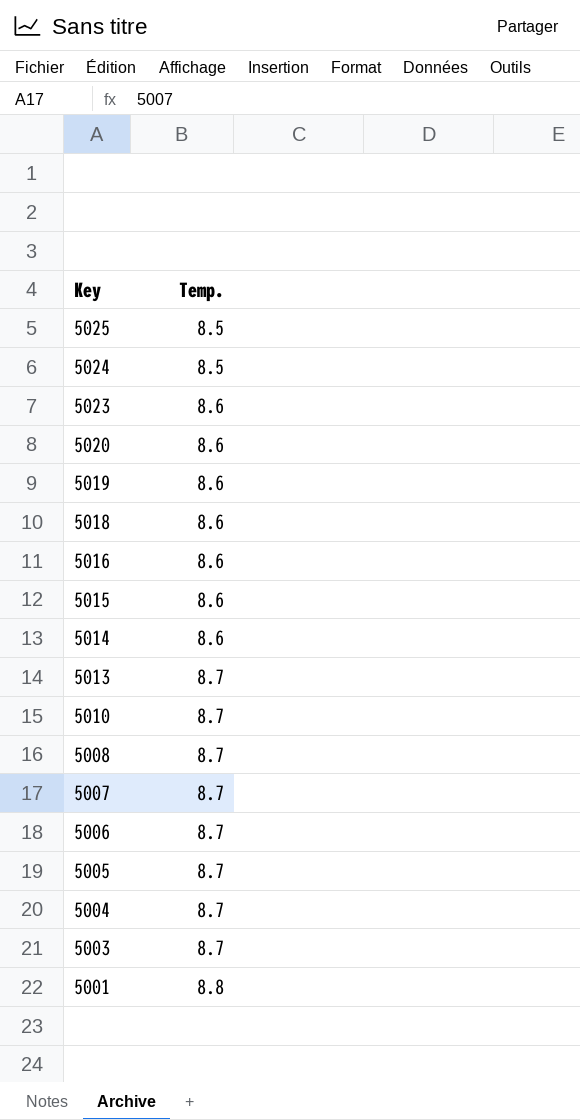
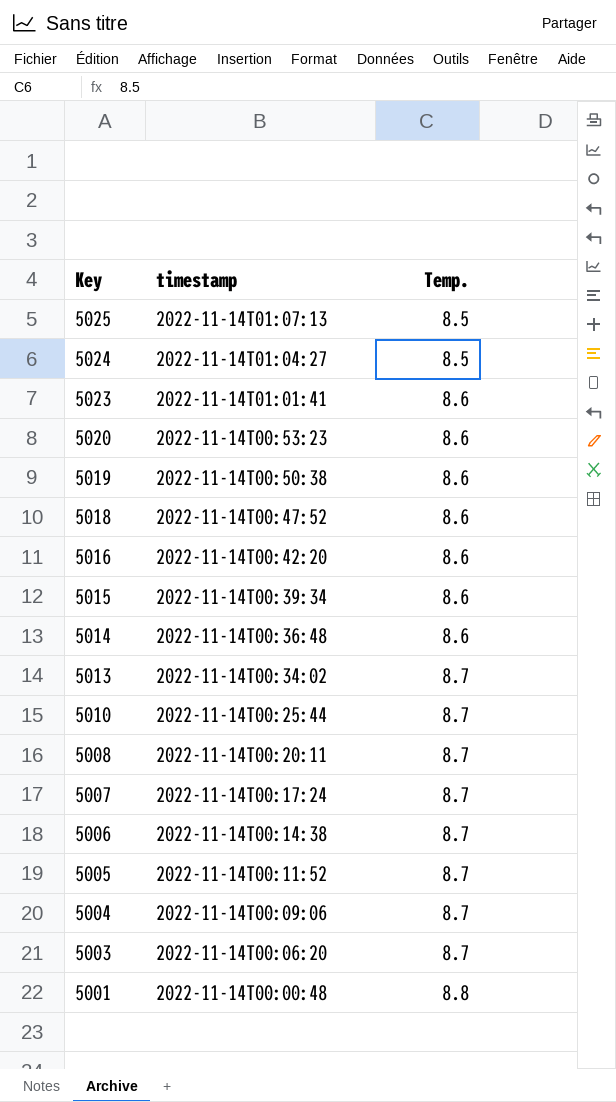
column timestamp | position: none -> 2

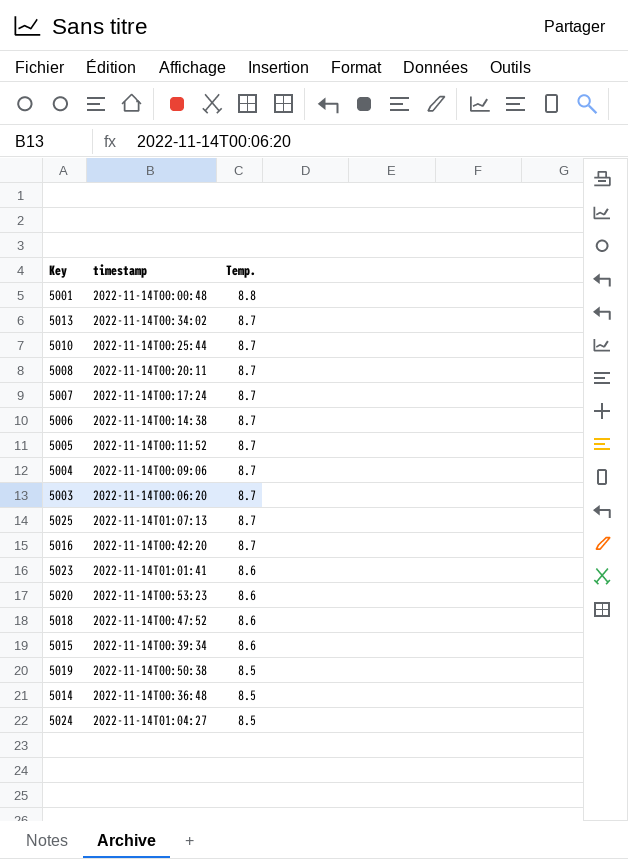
row order: Key descending -> Temp. descending
5025 | Temp.: 8.5 -> 8.7
5016 | Temp.: 8.6 -> 8.7
5019 | Temp.: 8.6 -> 8.5
5014 | Temp.: 8.6 -> 8.5

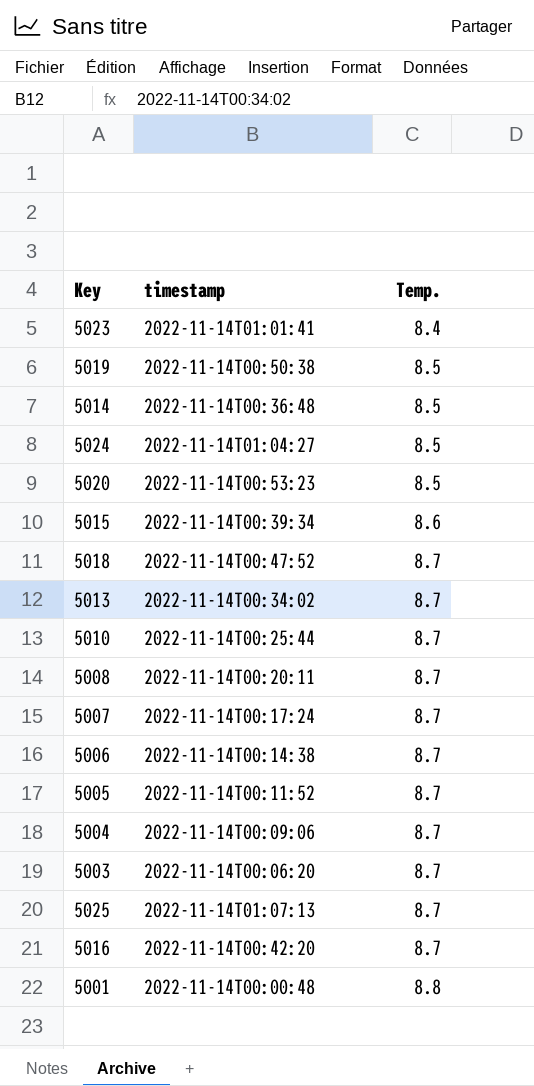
row order: Temp. descending -> Temp. ascending
5023 | Temp.: 8.6 -> 8.4
5020 | Temp.: 8.6 -> 8.5
5018 | Temp.: 8.6 -> 8.7

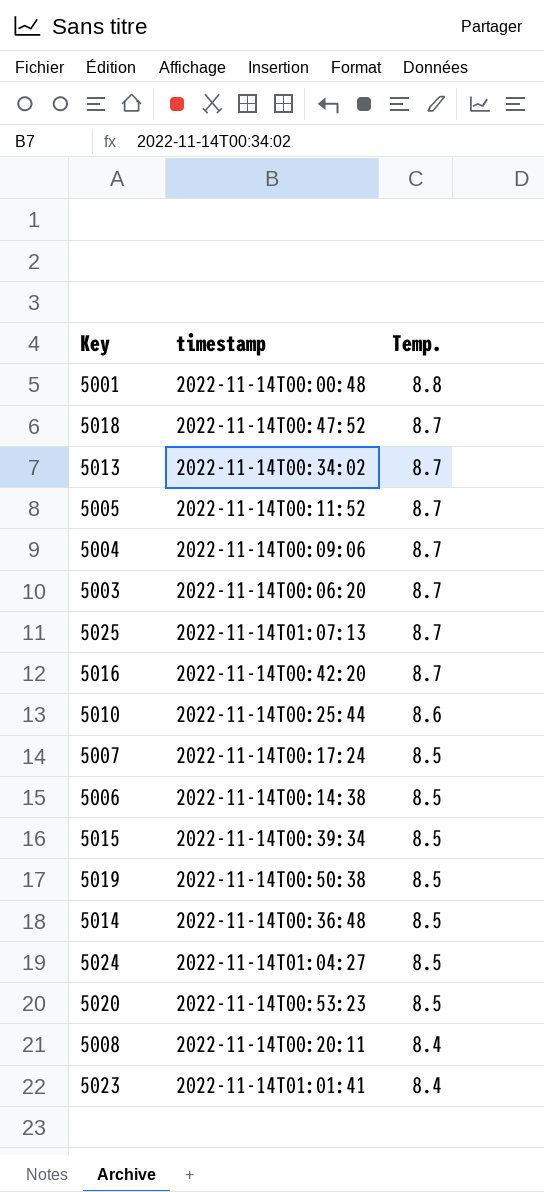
row order: Temp. ascending -> Temp. descending
5010 | Temp.: 8.7 -> 8.6
5007 | Temp.: 8.7 -> 8.5
5006 | Temp.: 8.7 -> 8.5
5015 | Temp.: 8.6 -> 8.5
5008 | Temp.: 8.7 -> 8.4

